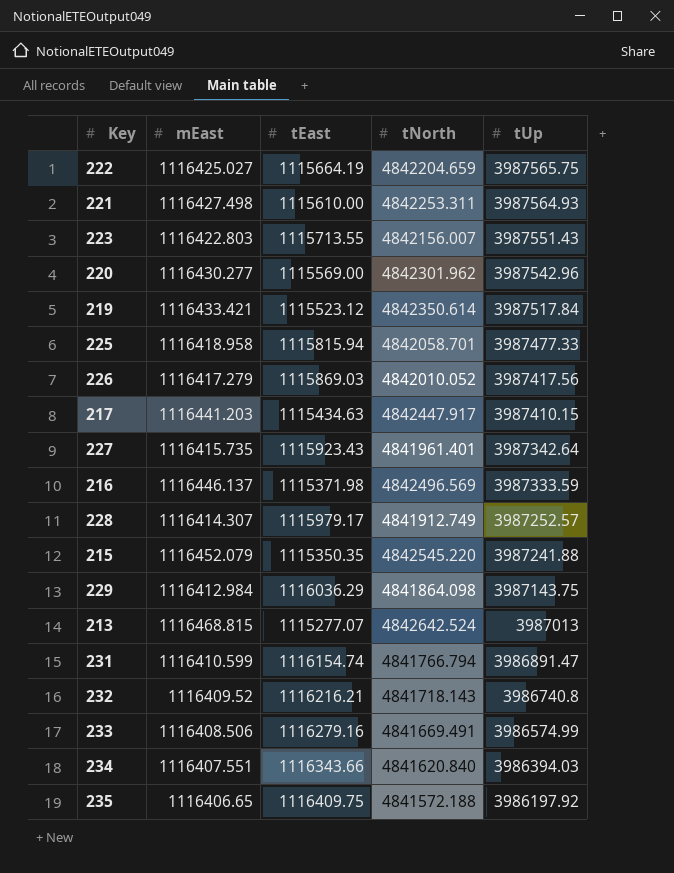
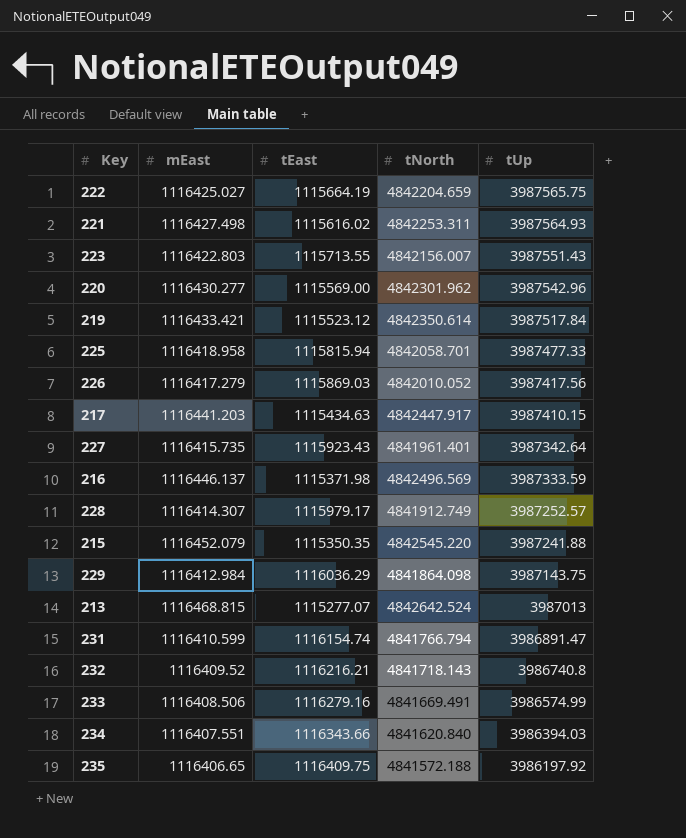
221 | tEast: 1115610.00 -> 1115616.02

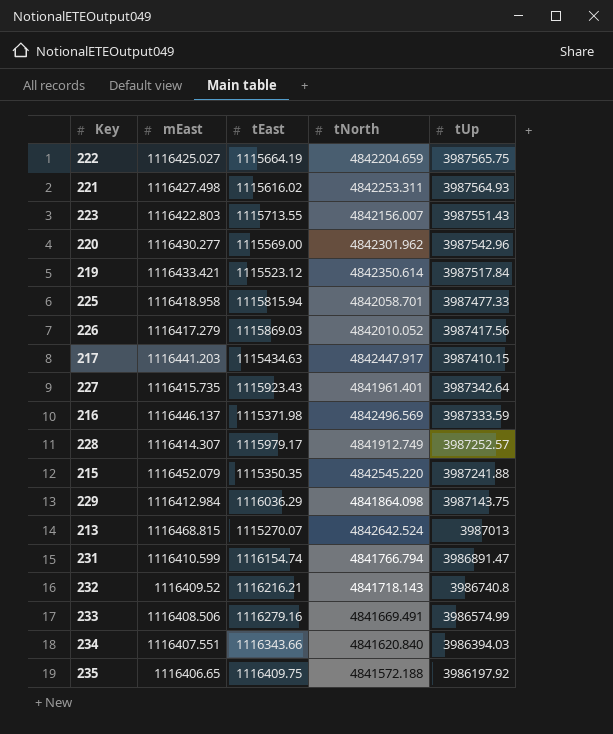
213 | tEast: 1115277.07 -> 1115270.07

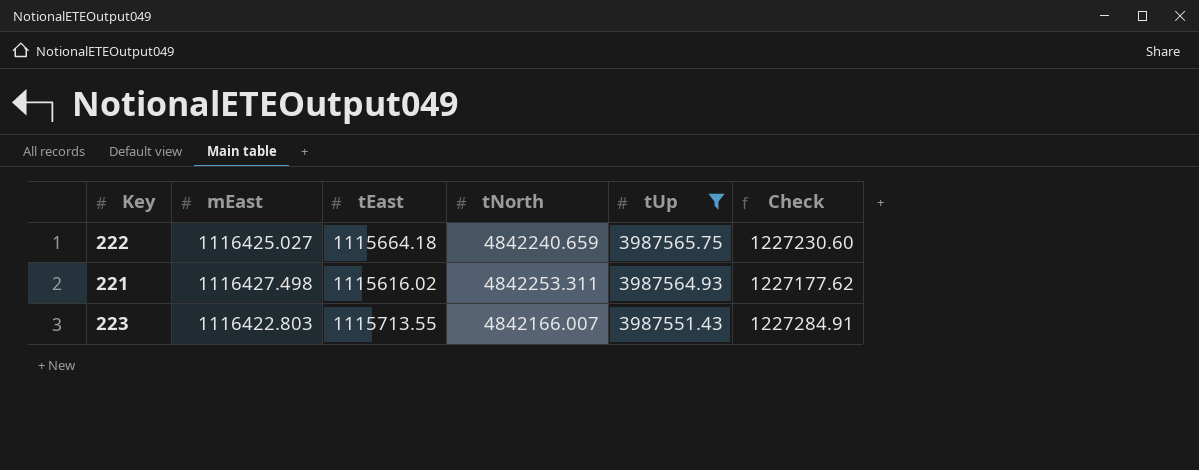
filter: none -> tUp >= 3987551.43
column Check | formula: none -> [tEast] * 1.1
222 | tEast: 1115664.19 -> 1115664.18
222 | tNorth: 4842204.659 -> 4842240.659
223 | tNorth: 4842156.007 -> 4842166.007

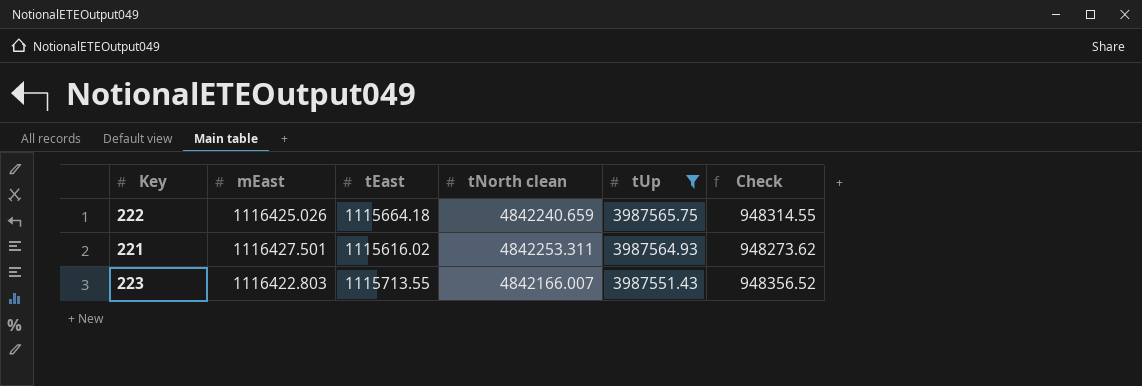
column name: tNorth -> tNorth clean
column Check | formula: [tEast] * 1.1 -> [tEast] * 0.85
222 | mEast: 1116425.027 -> 1116425.026
221 | mEast: 1116427.498 -> 1116427.501

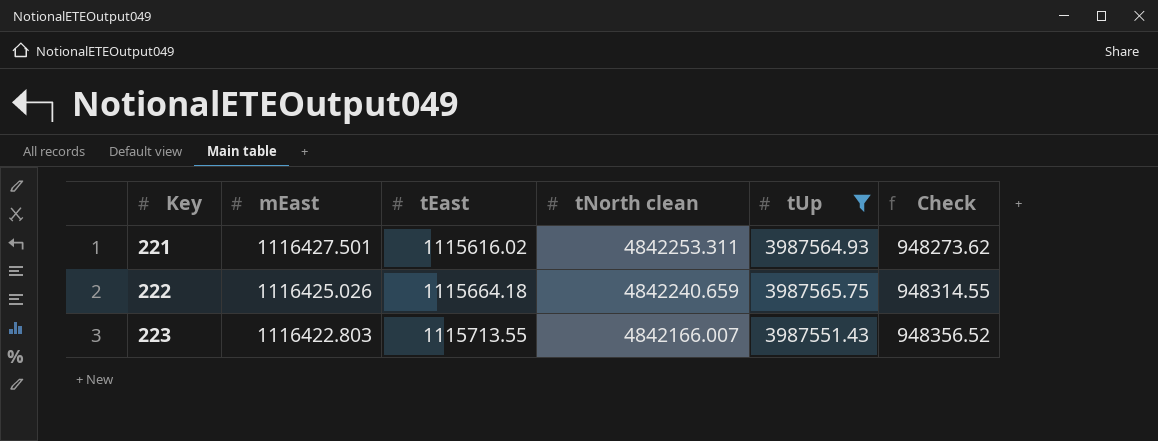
row order: tUp descending -> Key ascending

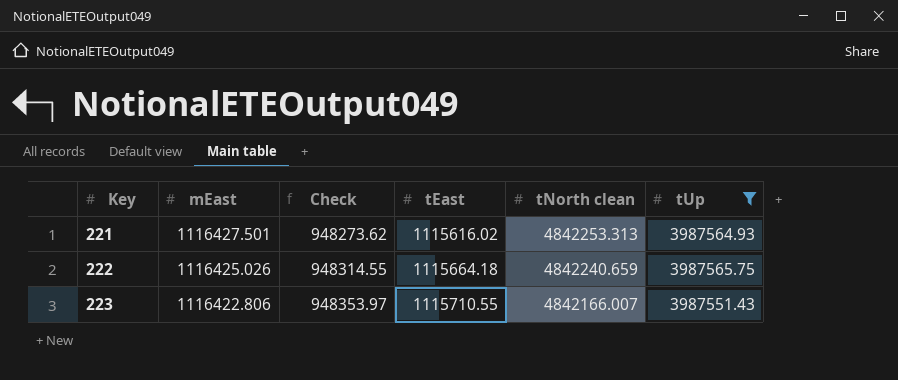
column Check | position: 6 -> 3
221 | tNorth clean: 4842253.311 -> 4842253.313
223 | mEast: 1116422.803 -> 1116422.806
223 | Check: 948356.52 -> 948353.97
223 | tEast: 1115713.55 -> 1115710.55

